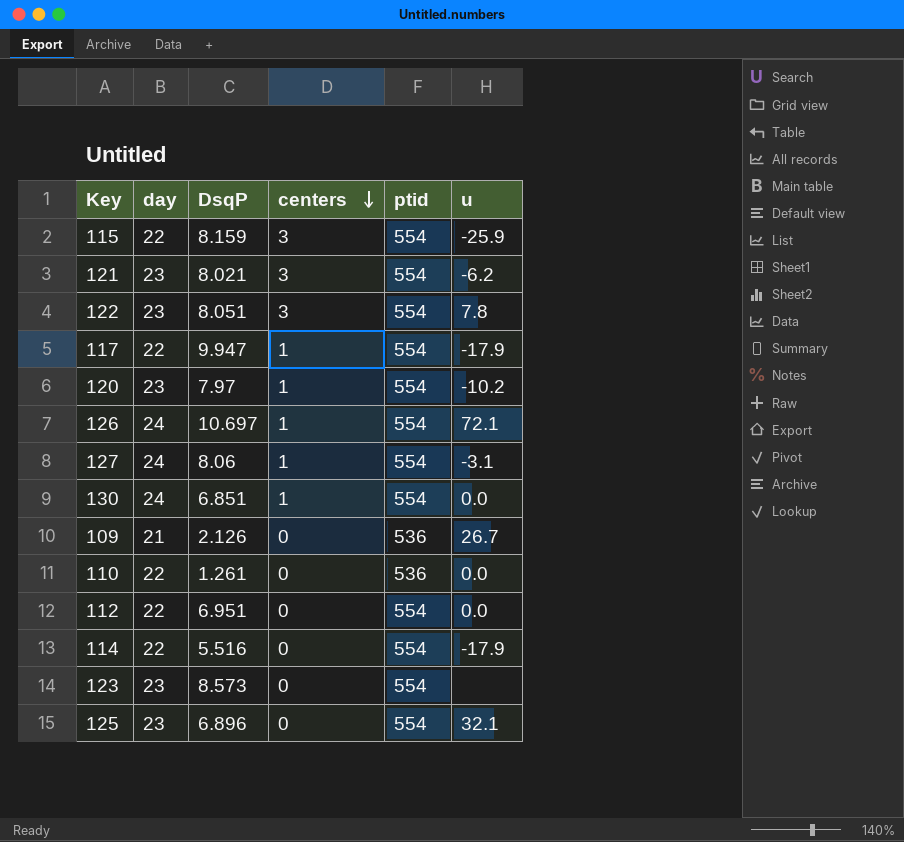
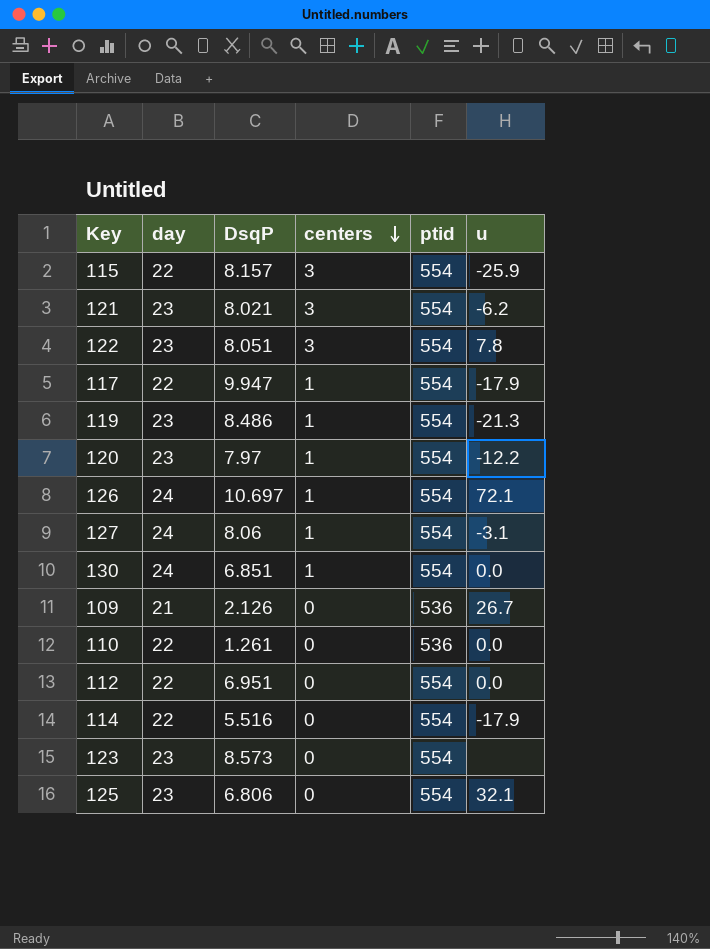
115 | DsqP: 8.159 -> 8.157
row 119: none -> 23 | 8.486 | 1 | 554 | -21.3
120 | u: -10.2 -> -12.2
125 | DsqP: 6.896 -> 6.806

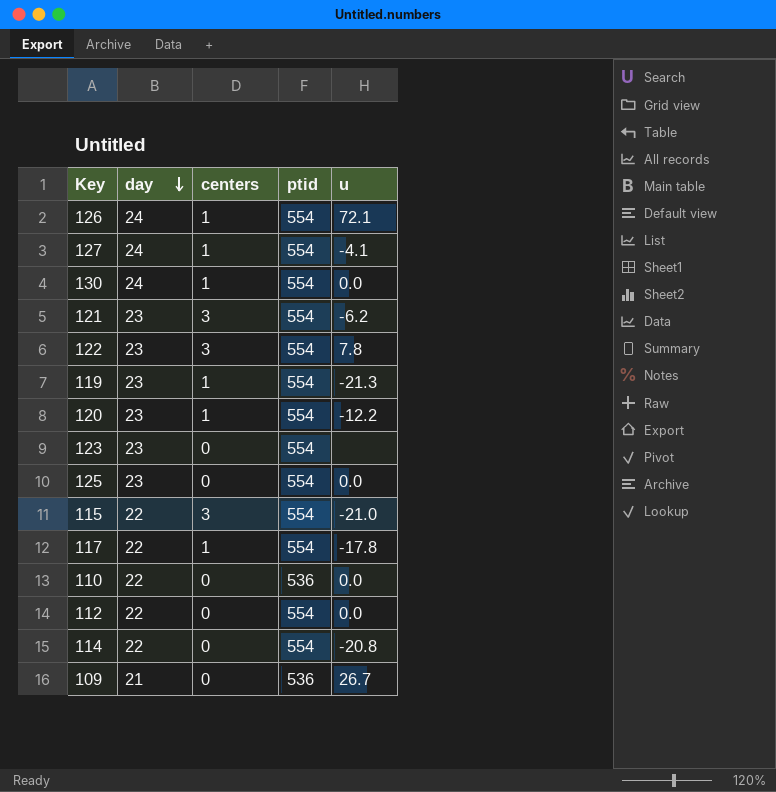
row order: centers descending -> day descending
column DsqP | position: 3 -> none
127 | u: -3.1 -> -4.1
125 | u: 32.1 -> 0.0
115 | u: -25.9 -> -21.0
117 | u: -17.9 -> -17.8
114 | u: -17.9 -> -20.8

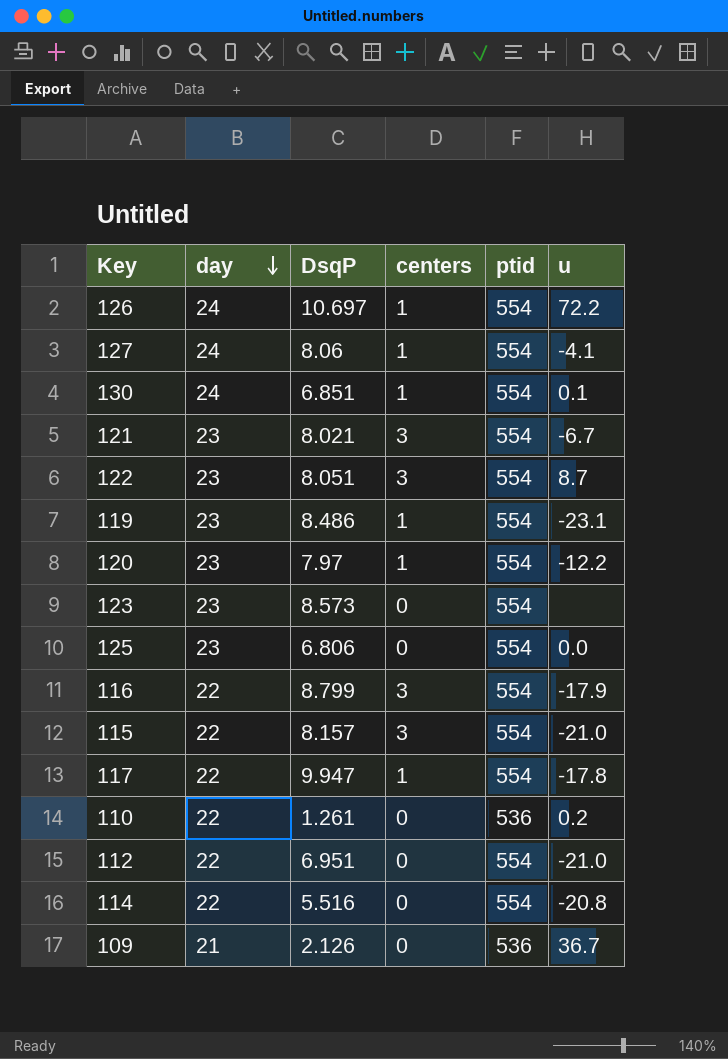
column DsqP | position: none -> 3
126 | u: 72.1 -> 72.2
130 | u: 0.0 -> 0.1
121 | u: -6.2 -> -6.7
122 | u: 7.8 -> 8.7
119 | u: -21.3 -> -23.1
row 116: none -> 22 | 8.799 | 3 | 554 | -17.9
110 | u: 0.0 -> 0.2
112 | u: 0.0 -> -21.0
109 | u: 26.7 -> 36.7

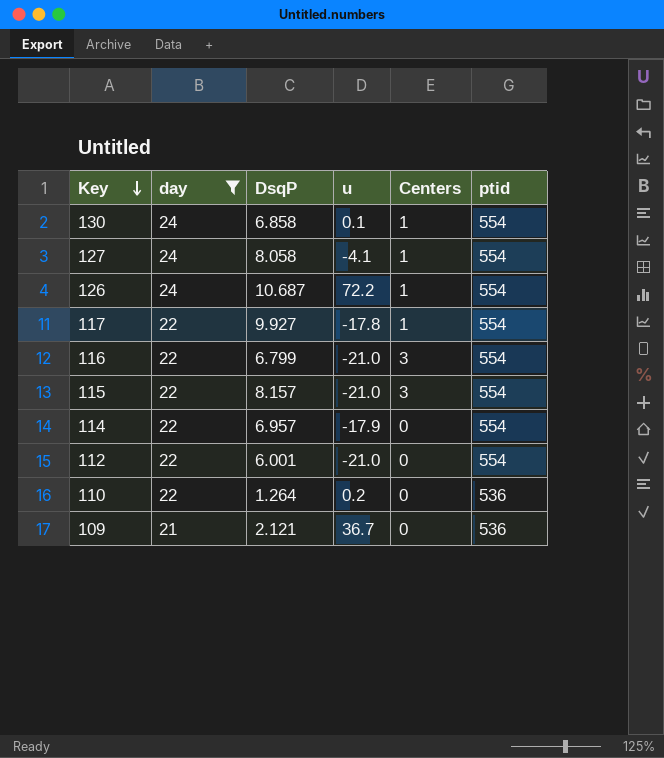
filter: none -> day != 23
row order: day descending -> Key descending
column u | position: 6 -> 4
column name: centers -> Centers
130 | DsqP: 6.851 -> 6.858
127 | DsqP: 8.06 -> 8.058
126 | DsqP: 10.697 -> 10.687
117 | DsqP: 9.947 -> 9.927
116 | DsqP: 8.799 -> 6.799
116 | u: -17.9 -> -21.0
114 | DsqP: 5.516 -> 6.957
114 | u: -20.8 -> -17.9
112 | DsqP: 6.951 -> 6.001
110 | DsqP: 1.261 -> 1.264
109 | DsqP: 2.126 -> 2.121

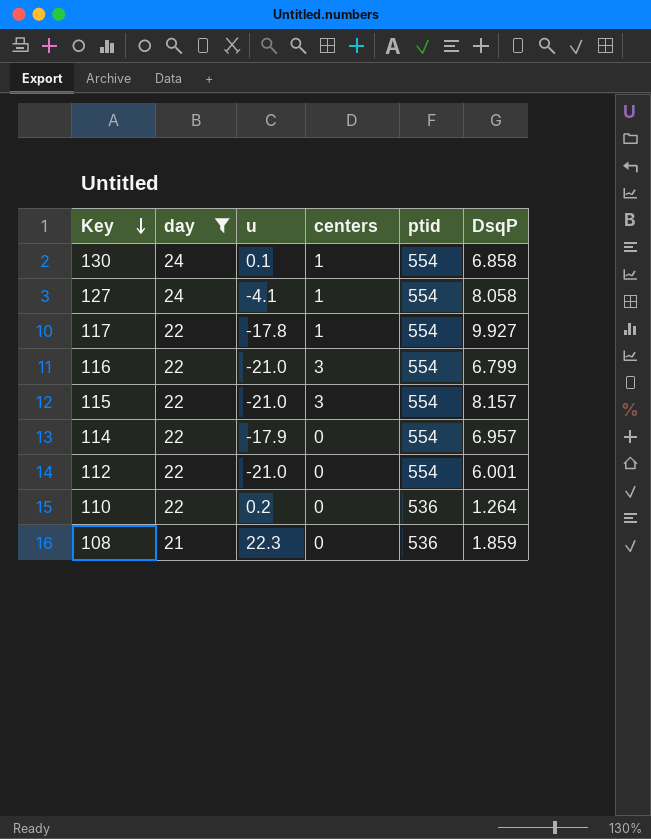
column name: Centers -> centers
column DsqP | position: 3 -> 6
row 126: 24 | 10.687 | 72.2 | 1 | 554 -> none
row 109: 21 | 2.121 | 36.7 | 0 | 536 -> none
row 108: none -> 21 | 22.3 | 0 | 536 | 1.859

